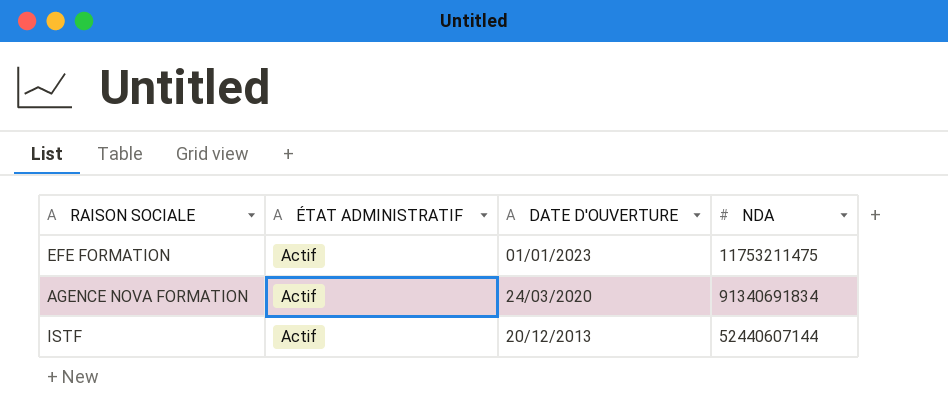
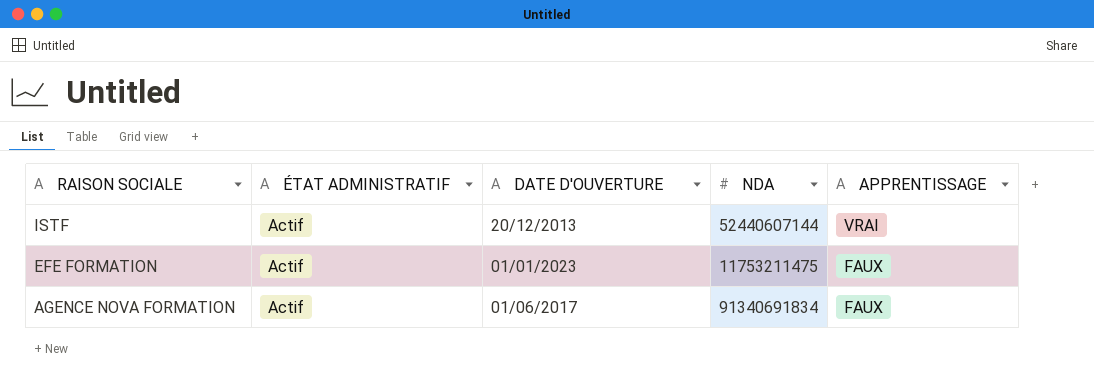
row order: DATE D'OUVERTURE descending -> RAISON SOCIALE descending
column APPRENTISSAGE | position: none -> 5
AGENCE NOVA FORMATION | DATE D'OUVERTURE: 24/03/2020 -> 01/06/2017

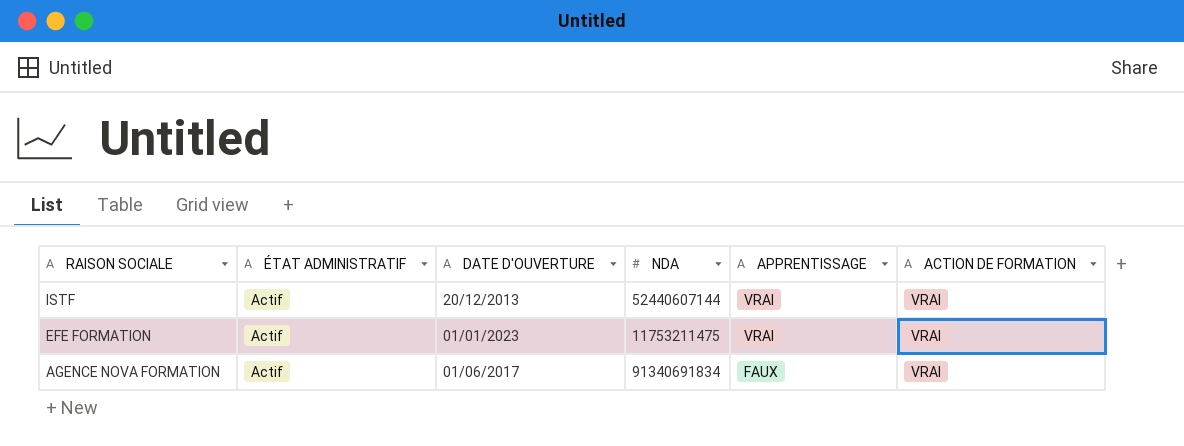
column ACTION DE FORMATION | position: none -> 6
EFE FORMATION | APPRENTISSAGE: FAUX -> VRAI

